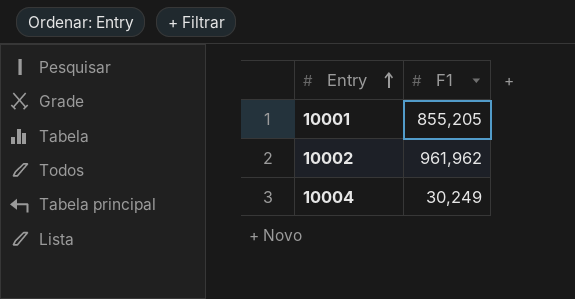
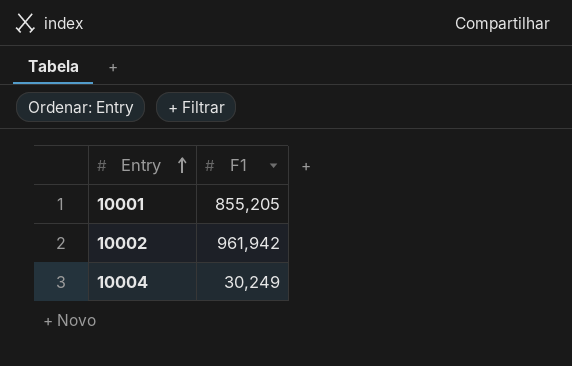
10002 | F1: 961,962 -> 961,942

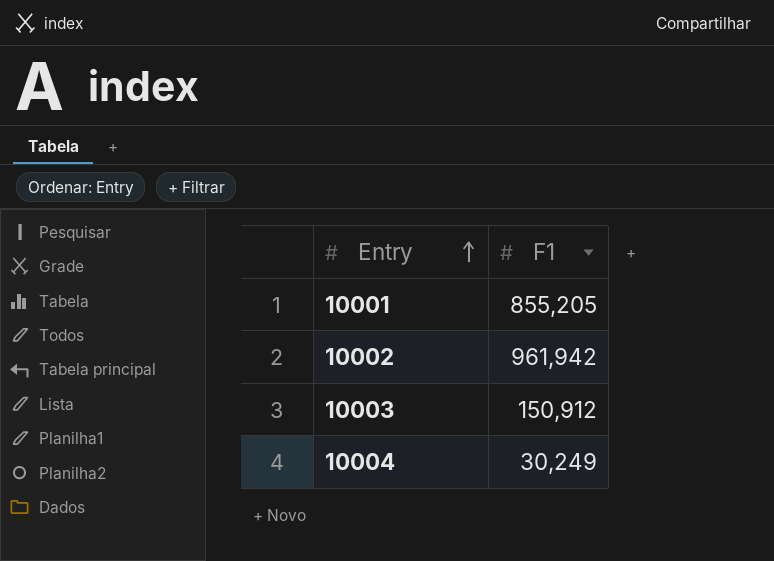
row 10003: none -> 150,912

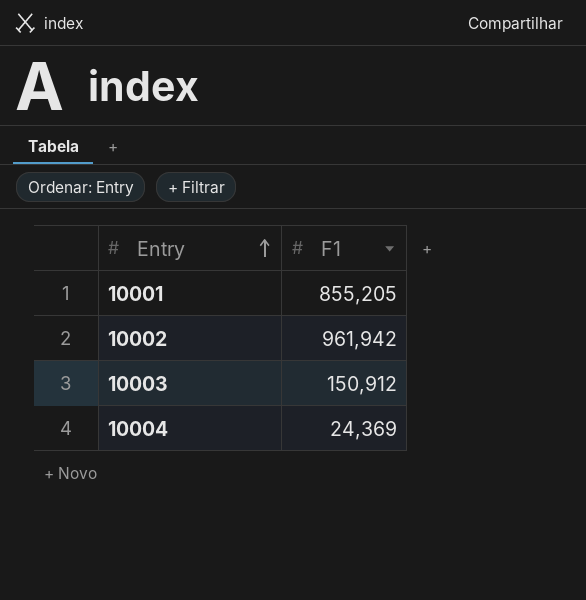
10004 | F1: 30,249 -> 24,369

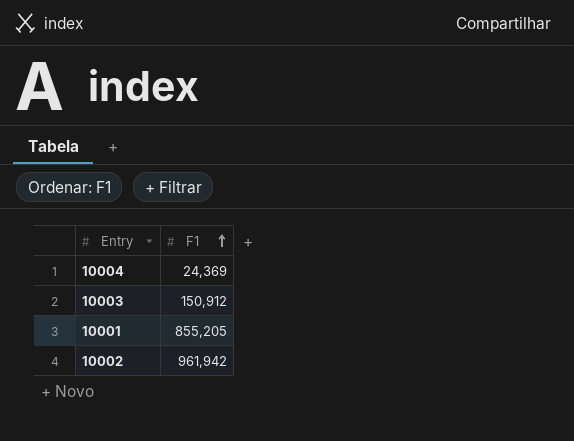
row order: Entry ascending -> F1 ascending

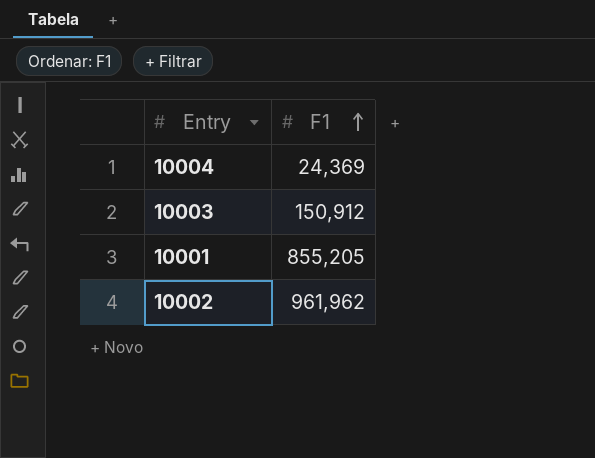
10002 | F1: 961,942 -> 961,962

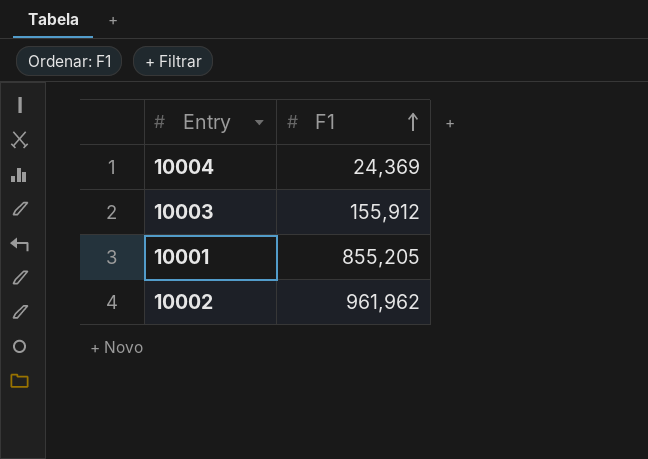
10003 | F1: 150,912 -> 155,912

